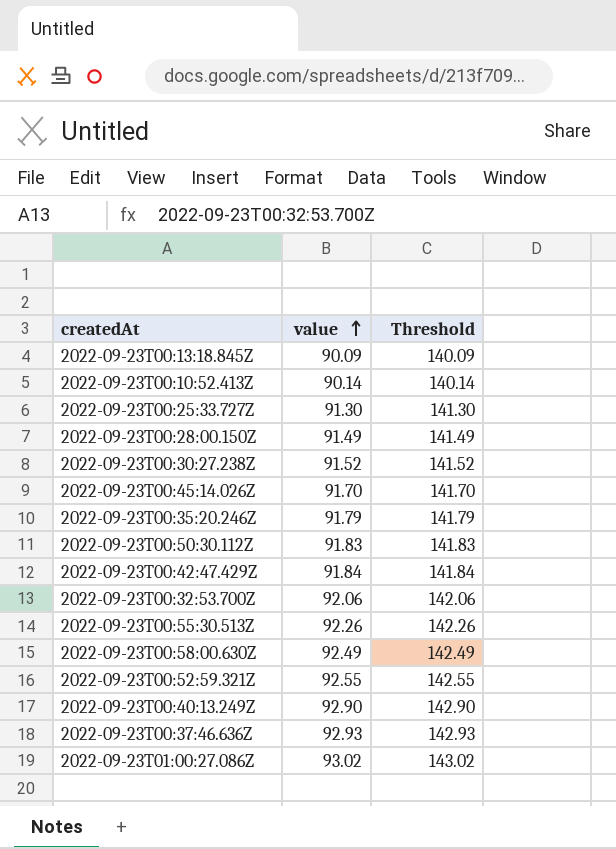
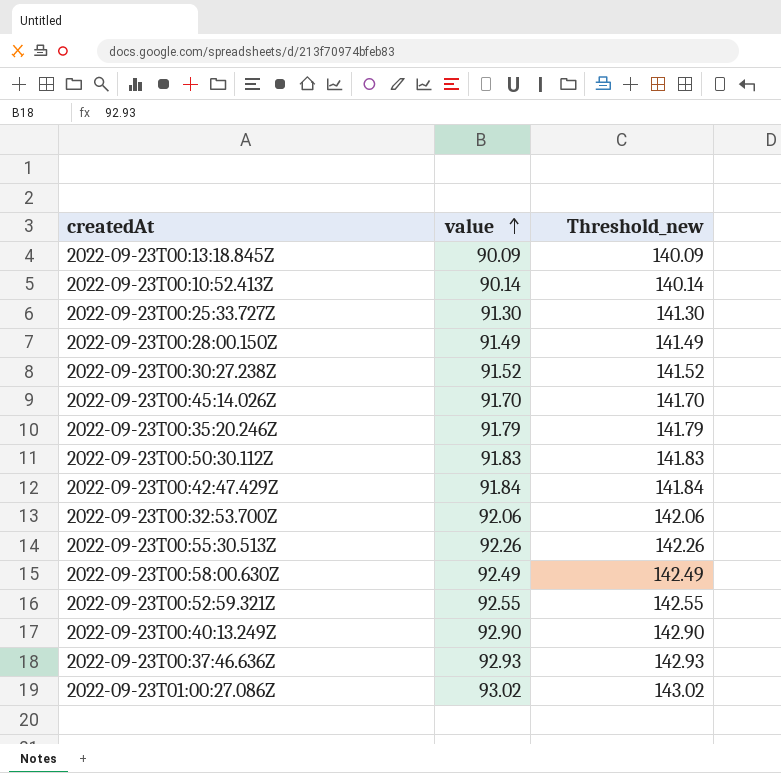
column name: Threshold -> Threshold_new

